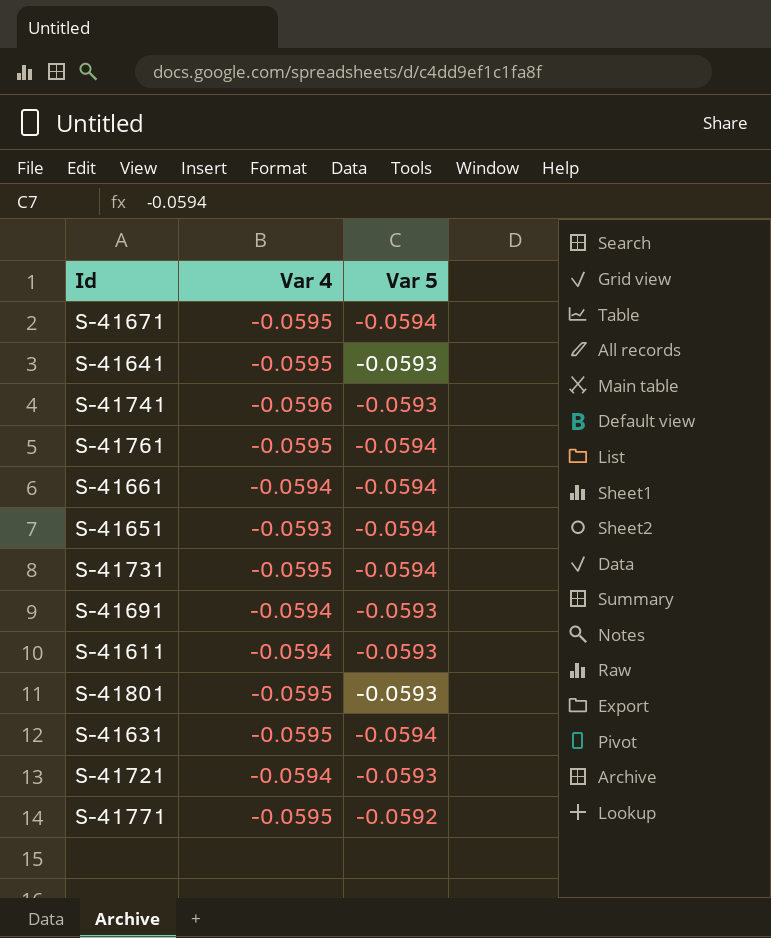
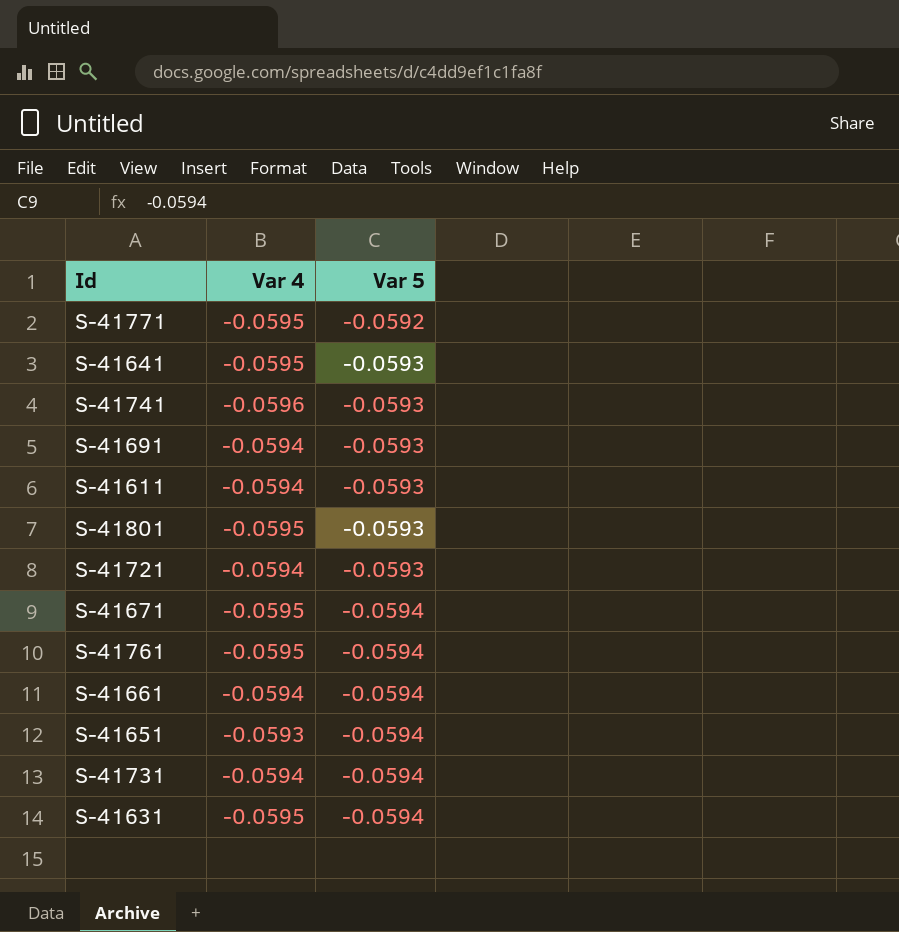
row order: none -> Var 5 descending
S-41731 | Var 4: -0.0595 -> -0.0594

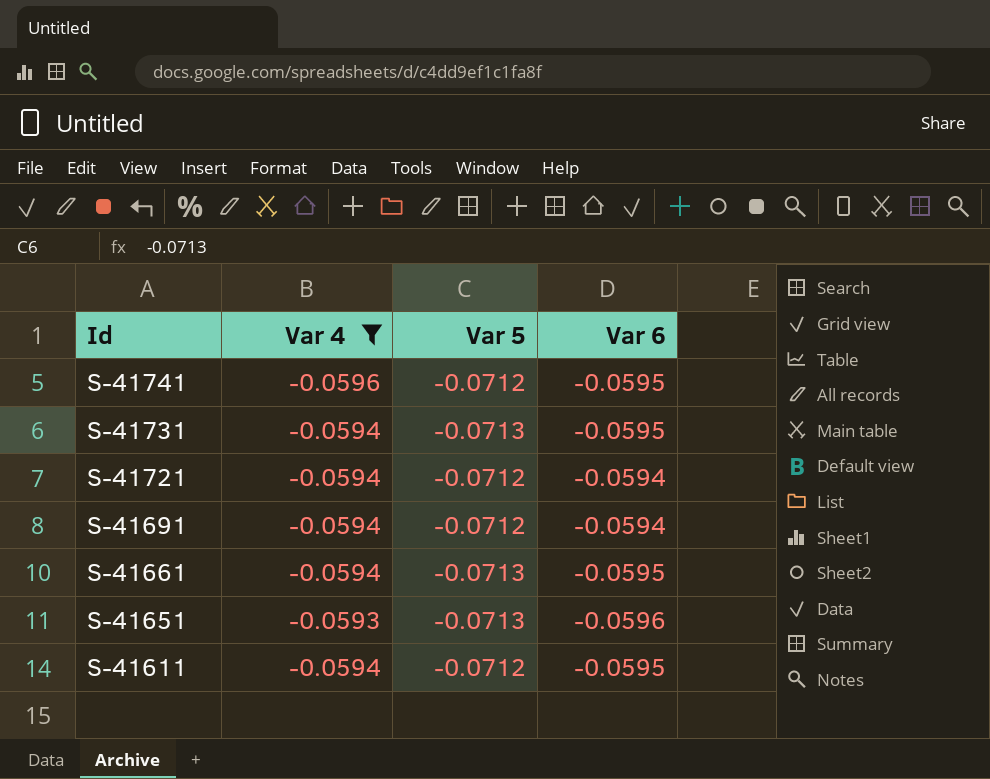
filter: none -> Var 4 != -0.0595
row order: Var 5 descending -> Id descending
column Var 6 | position: none -> 4
S-41741 | Var 5: -0.0593 -> -0.0712
S-41731 | Var 5: -0.0594 -> -0.0713
S-41721 | Var 5: -0.0593 -> -0.0712
S-41691 | Var 5: -0.0593 -> -0.0712
S-41661 | Var 5: -0.0594 -> -0.0713
S-41651 | Var 5: -0.0594 -> -0.0713
S-41611 | Var 5: -0.0593 -> -0.0712

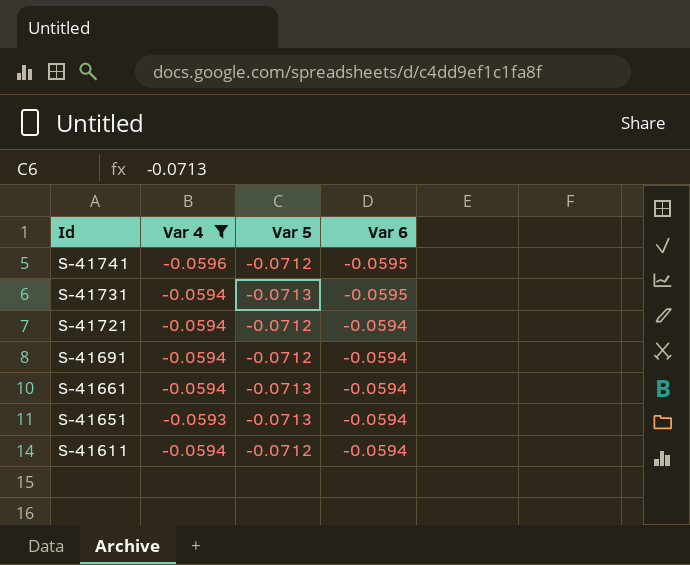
S-41661 | Var 6: -0.0595 -> -0.0594
S-41651 | Var 6: -0.0596 -> -0.0594
S-41611 | Var 6: -0.0595 -> -0.0594

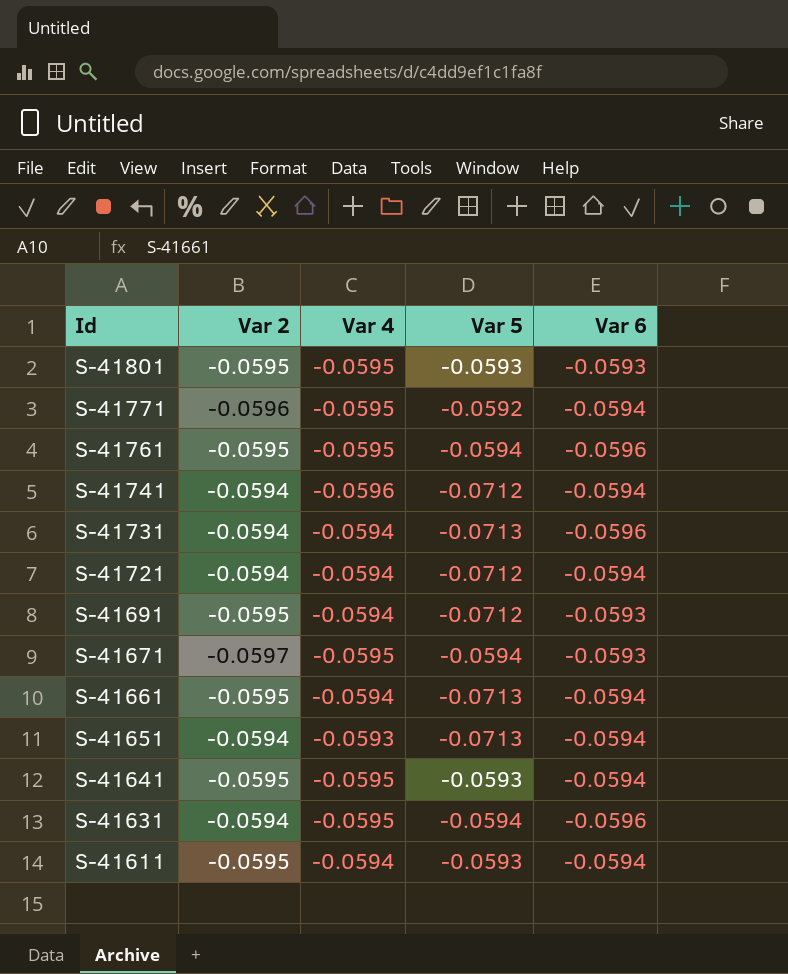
filter: Var 4 != -0.0595 -> none
column Var 2 | position: none -> 2
S-41741 | Var 6: -0.0595 -> -0.0594
S-41731 | Var 6: -0.0595 -> -0.0596
S-41691 | Var 6: -0.0594 -> -0.0593
S-41611 | Var 5: -0.0712 -> -0.0593

